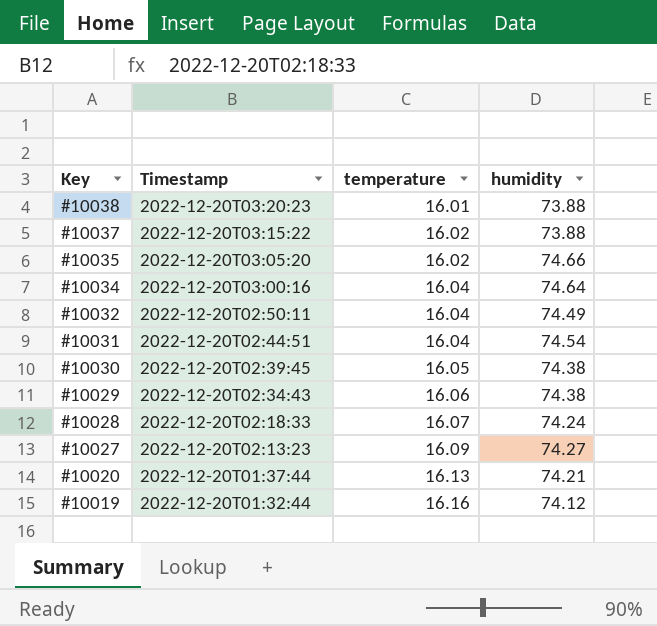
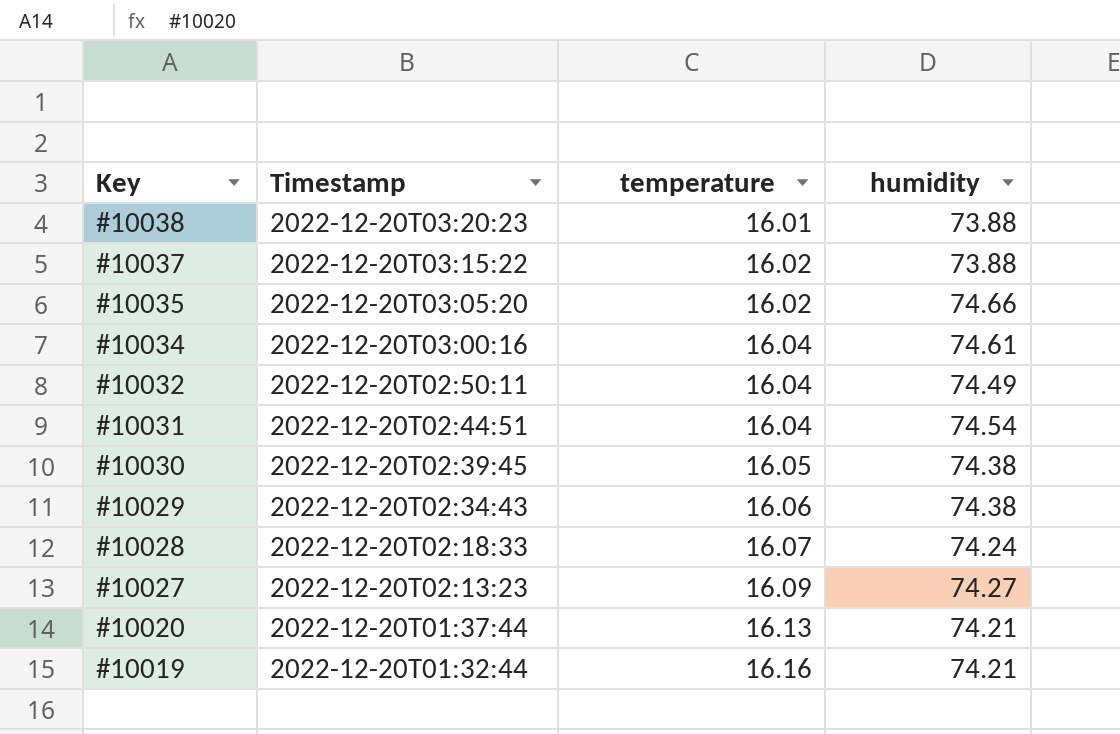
#10034 | humidity: 74.64 -> 74.61
#10019 | humidity: 74.12 -> 74.21

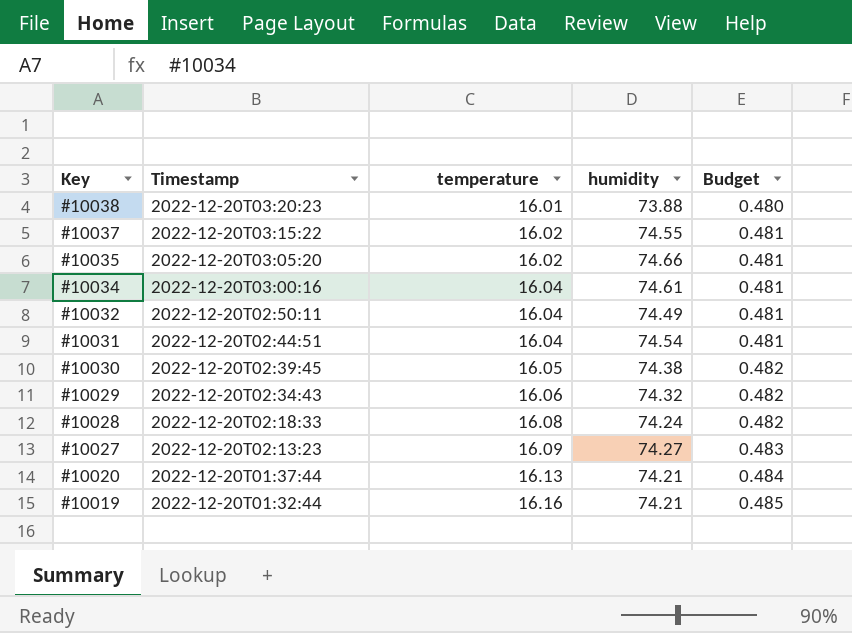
column Budget | formula: none -> [temperature] * 0.03
#10037 | humidity: 73.88 -> 74.55
#10029 | humidity: 74.38 -> 74.32
#10028 | temperature: 16.07 -> 16.08

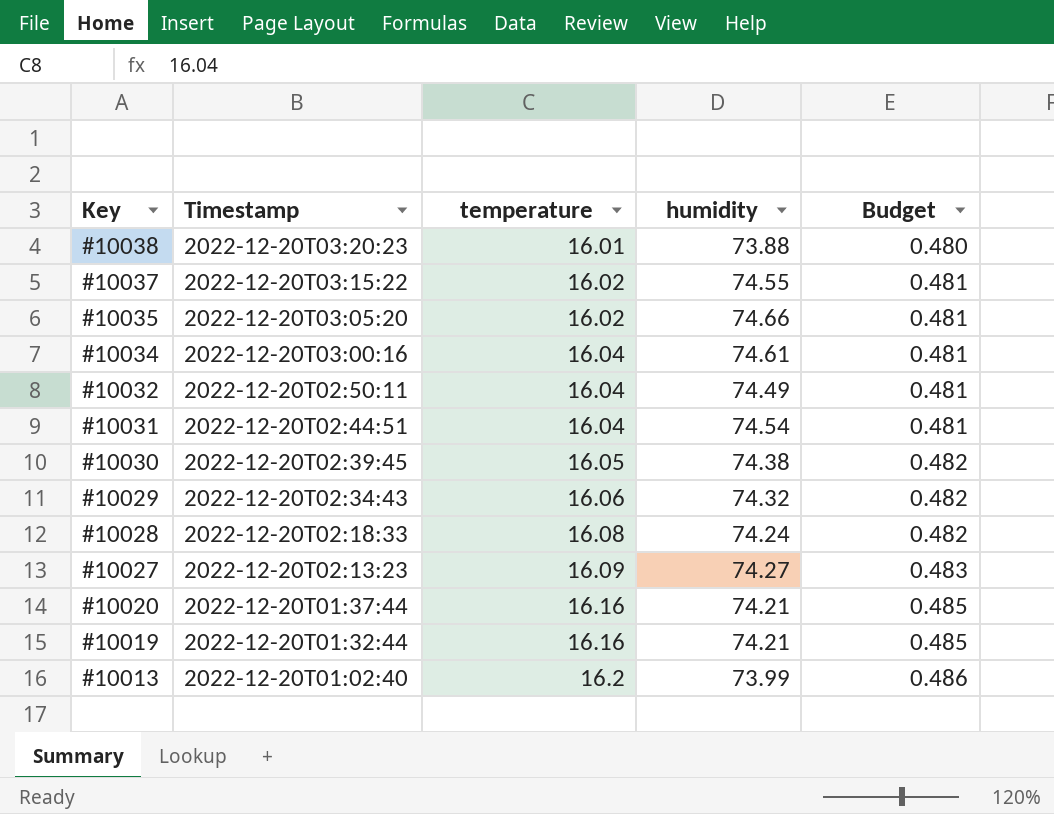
#10020 | temperature: 16.13 -> 16.16
#10020 | Budget: 0.484 -> 0.485
row #10013: none -> 2022-12-20T01:02:40 | 16.2 | 73.99 | 0.486

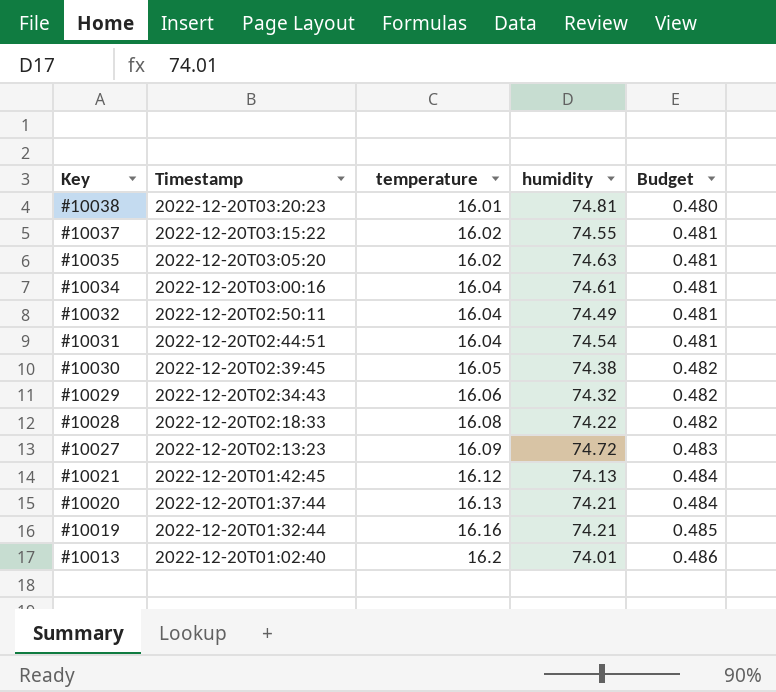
#10038 | humidity: 73.88 -> 74.81
#10035 | humidity: 74.66 -> 74.63
#10028 | humidity: 74.24 -> 74.22
#10027 | humidity: 74.27 -> 74.72
row #10021: none -> 2022-12-20T01:42:45 | 16.12 | 74.13 | 0.484
#10020 | temperature: 16.16 -> 16.13
#10020 | Budget: 0.485 -> 0.484
#10013 | humidity: 73.99 -> 74.01

